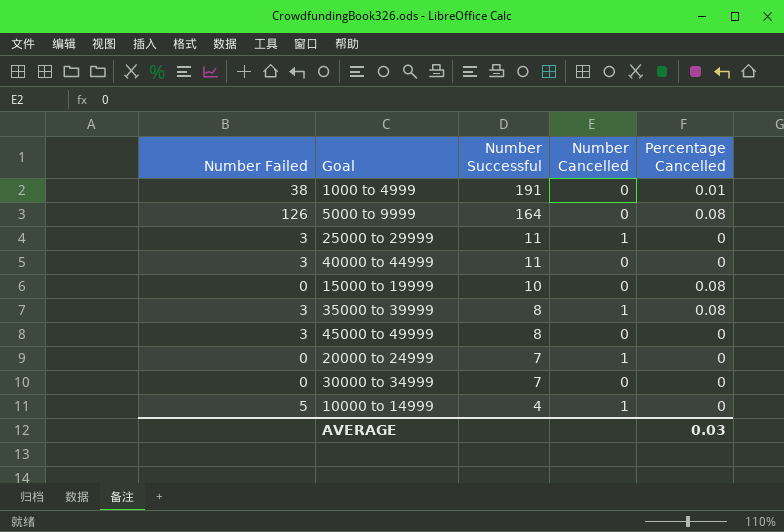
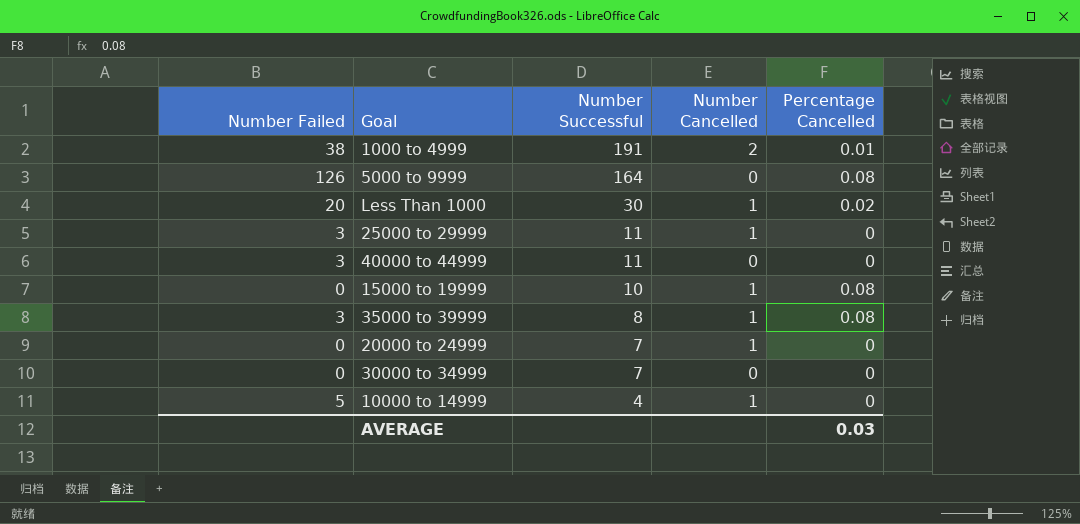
row 45000 to 49999: 3 | 8 | 0 | 0 -> none
1000 to 4999 | Number Cancelled: 0 -> 2
row Less Than 1000: none -> 20 | 30 | 1 | 0.02
15000 to 19999 | Number Cancelled: 0 -> 1

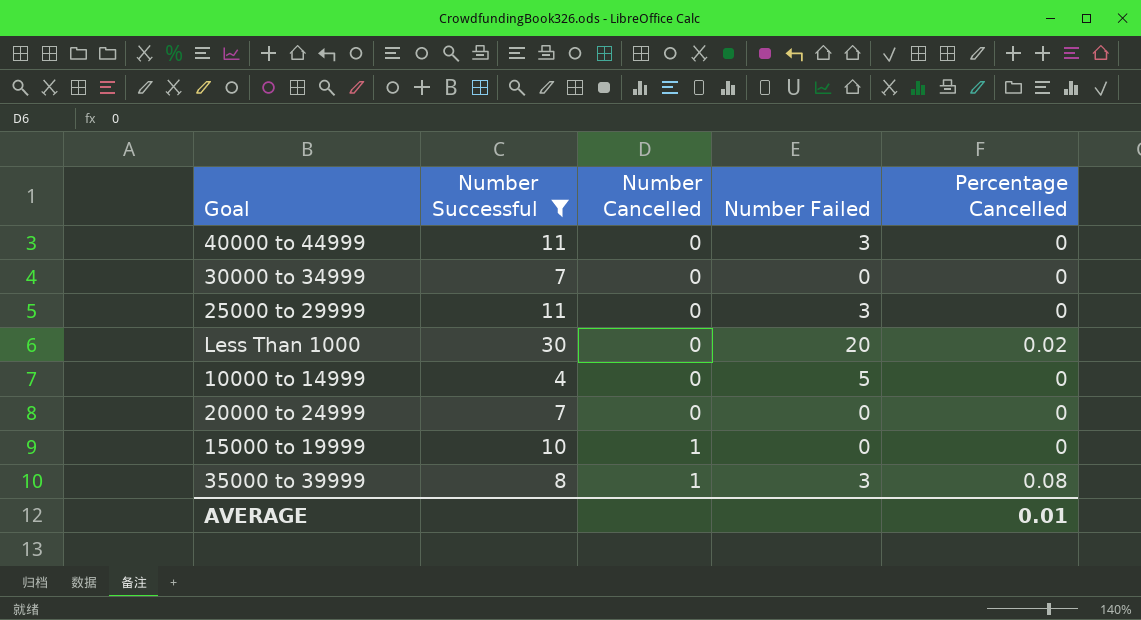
filter: none -> Number Successful <= 30
row order: Number Successful descending -> Number Cancelled ascending
column Number Failed | position: 1 -> 4
25000 to 29999 | Number Cancelled: 1 -> 0
Less Than 1000 | Number Cancelled: 1 -> 0
10000 to 14999 | Number Cancelled: 1 -> 0
20000 to 24999 | Number Cancelled: 1 -> 0
15000 to 19999 | Percentage Cancelled: 0.08 -> 0
AVERAGE | Percentage Cancelled: 0.03 -> 0.01

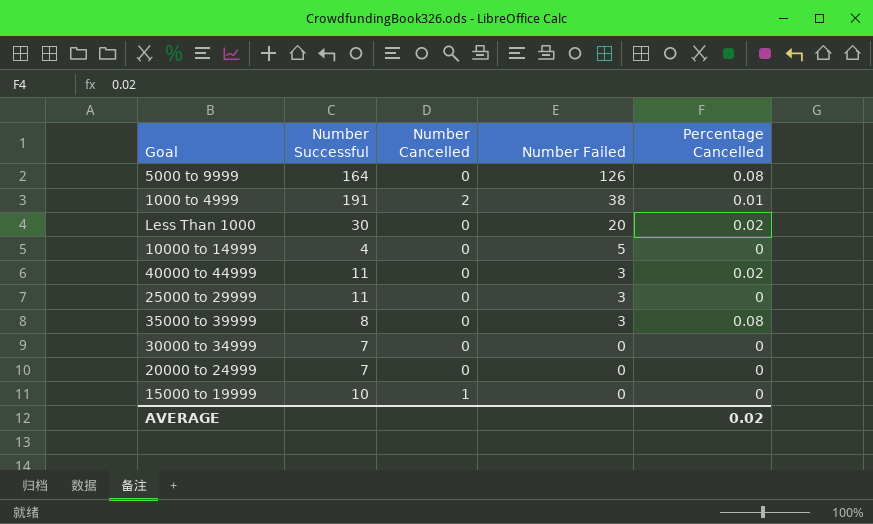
filter: Number Successful <= 30 -> none
row order: Number Cancelled ascending -> Number Failed descending
40000 to 44999 | Percentage Cancelled: 0 -> 0.02
35000 to 39999 | Number Cancelled: 1 -> 0
AVERAGE | Percentage Cancelled: 0.01 -> 0.02

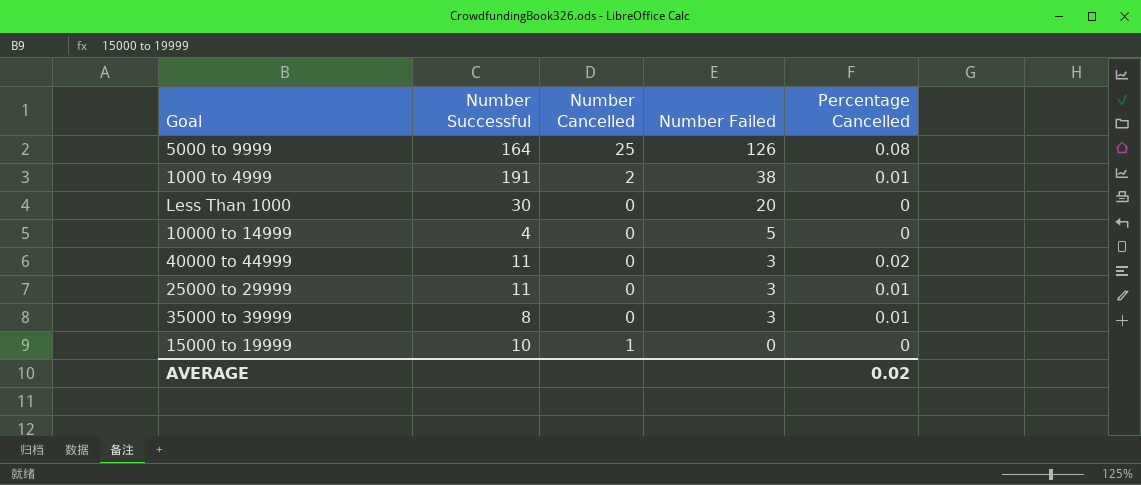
row 30000 to 34999: 7 | 0 | 0 | 0 -> none
row 20000 to 24999: 7 | 0 | 0 | 0 -> none
5000 to 9999 | Number Cancelled: 0 -> 25
Less Than 1000 | Percentage Cancelled: 0.02 -> 0
25000 to 29999 | Percentage Cancelled: 0 -> 0.01
35000 to 39999 | Percentage Cancelled: 0.08 -> 0.01

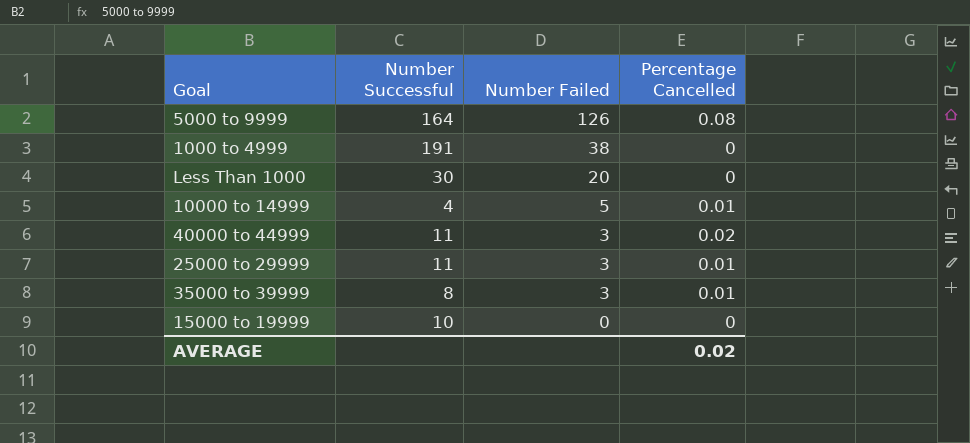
column Number Cancelled | position: 3 -> none
1000 to 4999 | Percentage Cancelled: 0.01 -> 0
10000 to 14999 | Percentage Cancelled: 0 -> 0.01

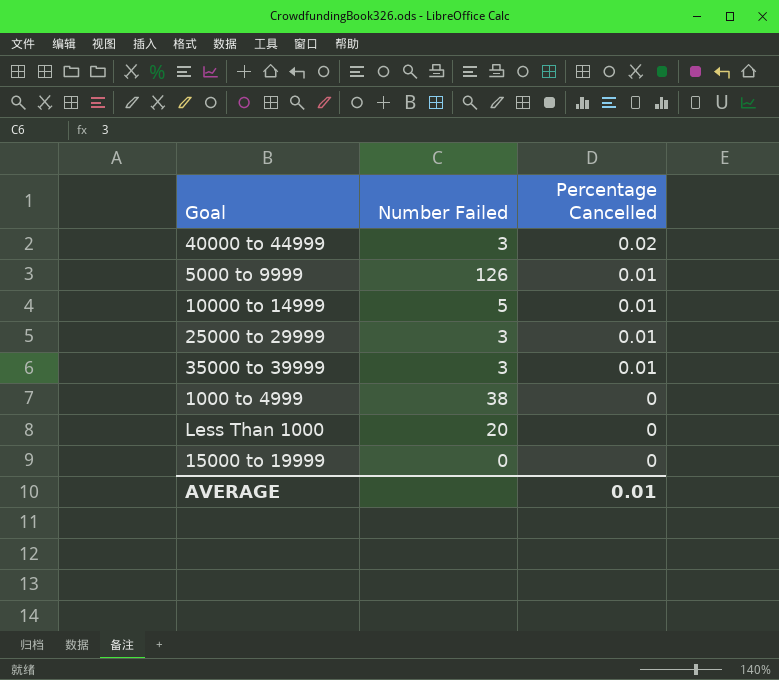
row order: Number Failed descending -> Percentage Cancelled descending
column Number Successful | position: 2 -> none
5000 to 9999 | Percentage Cancelled: 0.08 -> 0.01
AVERAGE | Percentage Cancelled: 0.02 -> 0.01

